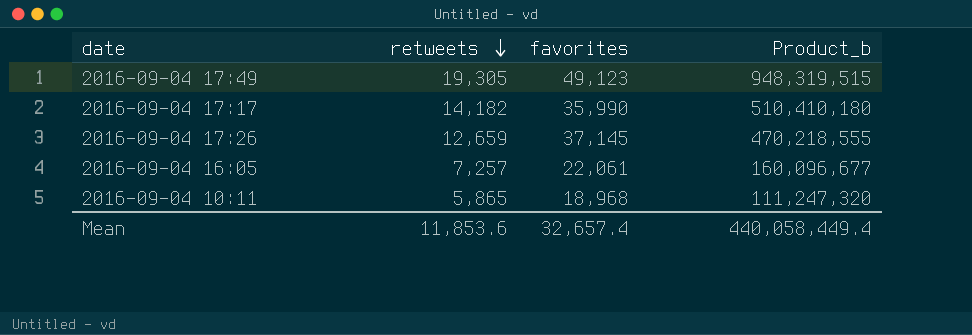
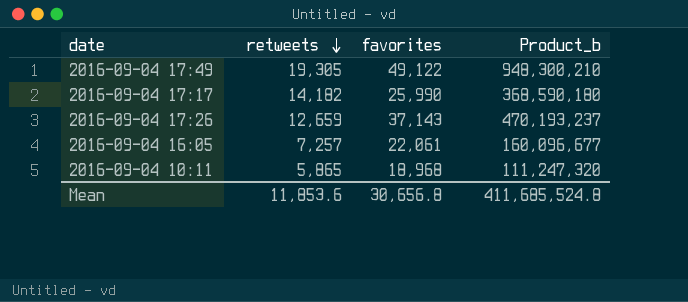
2016-09-04 17:49 | favorites: 49,123 -> 49,122
2016-09-04 17:49 | Product_b: 948,319,515 -> 948,300,210
2016-09-04 17:17 | favorites: 35,990 -> 25,990
2016-09-04 17:17 | Product_b: 510,410,180 -> 368,590,180
2016-09-04 17:26 | favorites: 37,145 -> 37,143
2016-09-04 17:26 | Product_b: 470,218,555 -> 470,193,237
Mean | favorites: 32,657.4 -> 30,656.8
Mean | Product_b: 440,058,449.4 -> 411,685,524.8

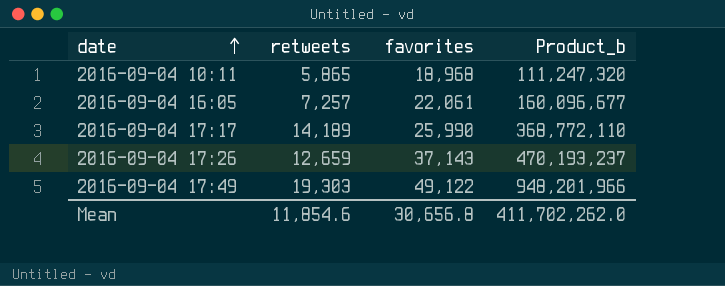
row order: retweets descending -> date ascending
2016-09-04 17:17 | retweets: 14,182 -> 14,189
2016-09-04 17:17 | Product_b: 368,590,180 -> 368,772,110
2016-09-04 17:49 | retweets: 19,305 -> 19,303
2016-09-04 17:49 | Product_b: 948,300,210 -> 948,201,966
Mean | retweets: 11,853.6 -> 11,854.6
Mean | Product_b: 411,685,524.8 -> 411,702,262.0

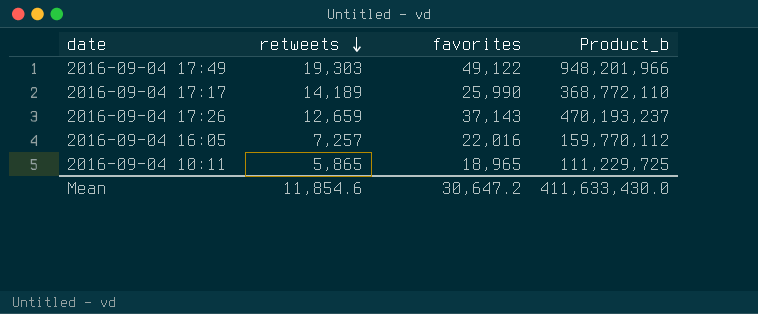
row order: date ascending -> retweets descending
2016-09-04 16:05 | favorites: 22,061 -> 22,016
2016-09-04 16:05 | Product_b: 160,096,677 -> 159,770,112
2016-09-04 10:11 | favorites: 18,968 -> 18,965
2016-09-04 10:11 | Product_b: 111,247,320 -> 111,229,725
Mean | favorites: 30,656.8 -> 30,647.2
Mean | Product_b: 411,702,262.0 -> 411,633,430.0

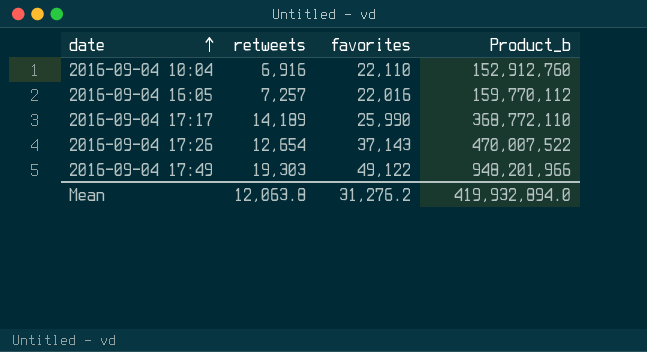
row order: retweets descending -> date ascending
row 2016-09-04 10:11: 5,865 | 18,965 | 111,229,725 -> none
row 2016-09-04 10:04: none -> 6,916 | 22,110 | 152,912,760
2016-09-04 17:26 | retweets: 12,659 -> 12,654
2016-09-04 17:26 | Product_b: 470,193,237 -> 470,007,522
Mean | retweets: 11,854.6 -> 12,063.8
Mean | favorites: 30,647.2 -> 31,276.2
Mean | Product_b: 411,633,430.0 -> 419,932,894.0

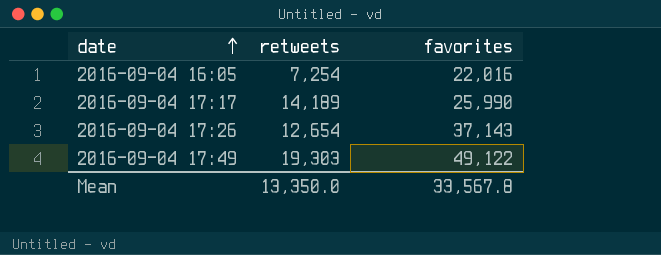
column Product_b | formula: [retweets] * [favorites] -> none
row 2016-09-04 10:04: 6,916 | 22,110 | 152,912,760 -> none
2016-09-04 16:05 | retweets: 7,257 -> 7,254
Mean | retweets: 12,063.8 -> 13,350.0
Mean | favorites: 31,276.2 -> 33,567.8

